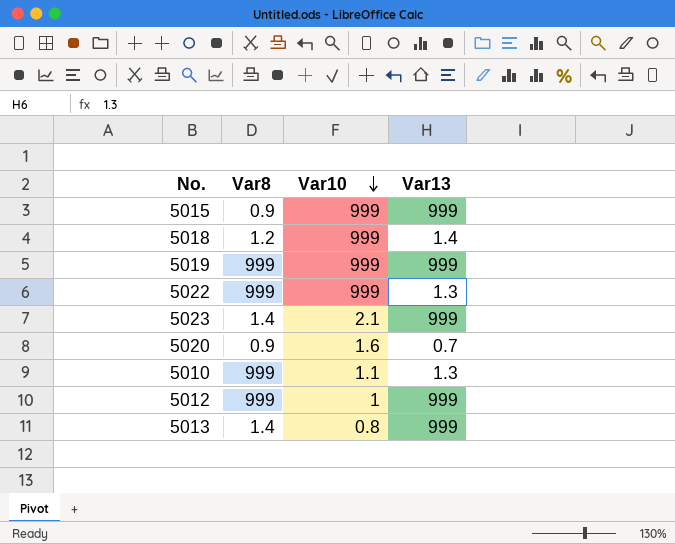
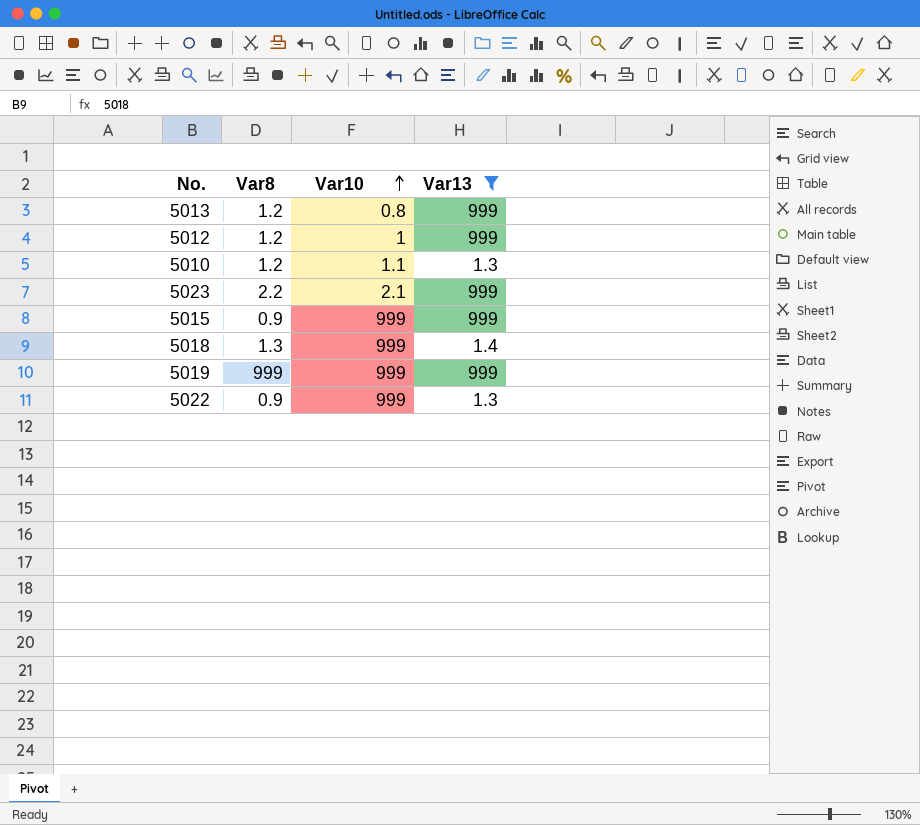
filter: none -> Var13 != 0.7
row order: Var10 descending -> Var10 ascending
5013 | Var8: 1.4 -> 1.2
5012 | Var8: 999 -> 1.2
5010 | Var8: 999 -> 1.2
5023 | Var8: 1.4 -> 2.2
5018 | Var8: 1.2 -> 1.3
5022 | Var8: 999 -> 0.9

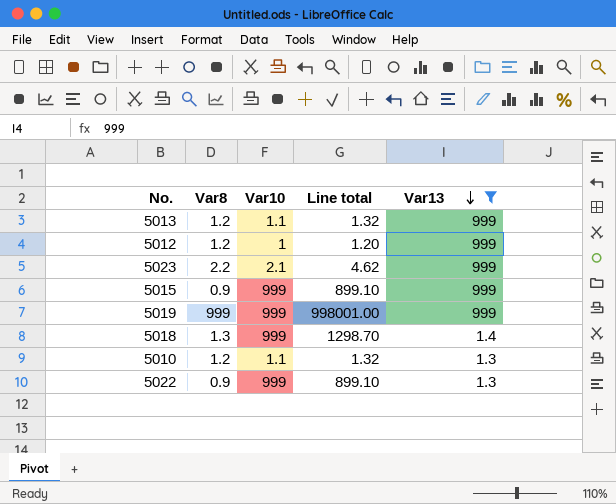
row order: Var10 ascending -> Var13 descending
column Line total | formula: none -> [Var8] * [Var10]
5013 | Var10: 0.8 -> 1.1

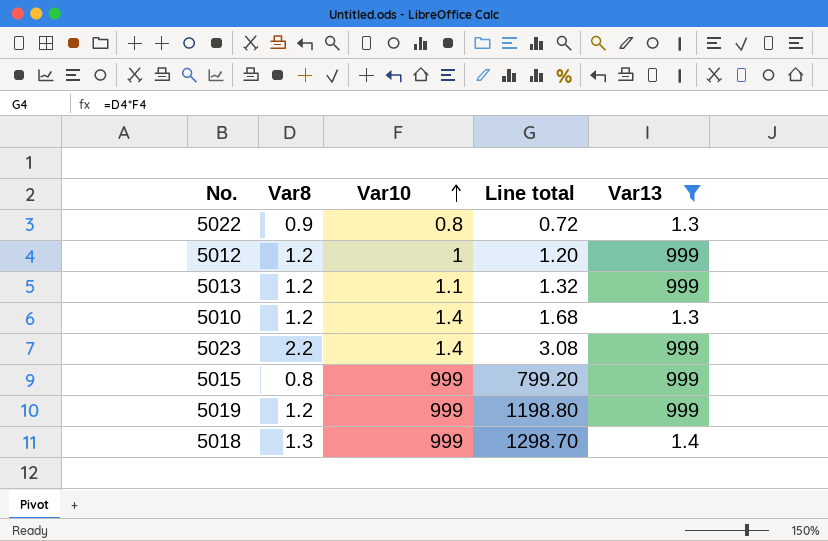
row order: Var13 descending -> Var10 ascending
5022 | Var10: 999 -> 0.8
5022 | Line total: 899.10 -> 0.72
5010 | Var10: 1.1 -> 1.4
5010 | Line total: 1.32 -> 1.68
5023 | Var10: 2.1 -> 1.4
5023 | Line total: 4.62 -> 3.08
5015 | Var8: 0.9 -> 0.8
5015 | Line total: 899.10 -> 799.20
5019 | Var8: 999 -> 1.2
5019 | Line total: 998001.00 -> 1198.80

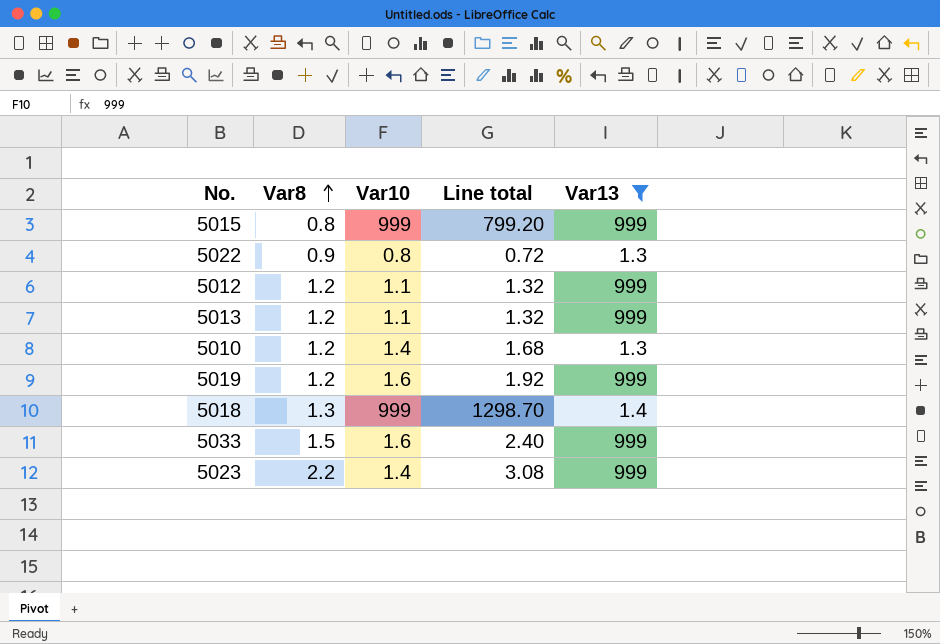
row order: Var10 ascending -> Var8 ascending
5012 | Var10: 1 -> 1.1
5012 | Line total: 1.20 -> 1.32
5019 | Var10: 999 -> 1.6
5019 | Line total: 1198.80 -> 1.92
row 5033: none -> 1.5 | 1.6 | 2.40 | 999

